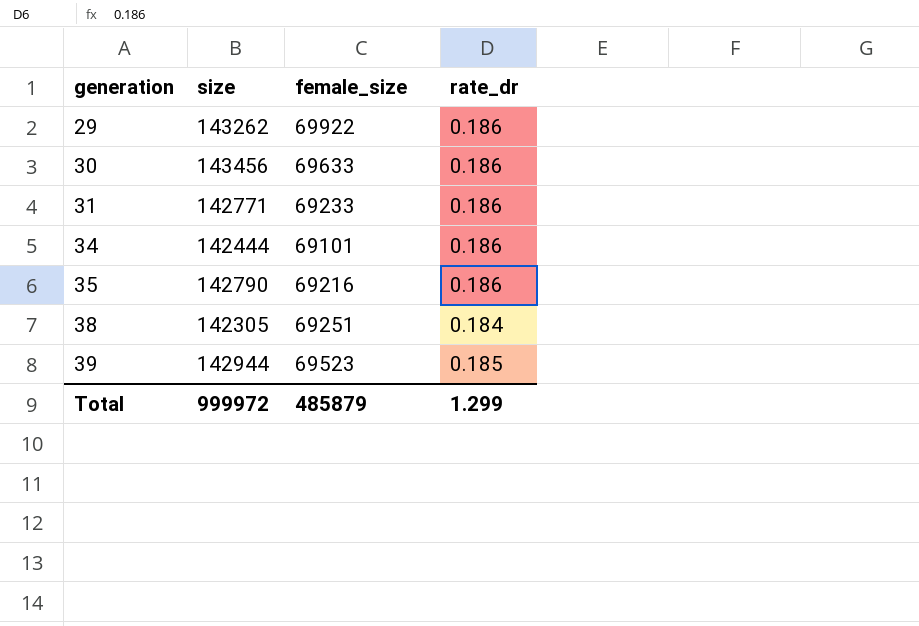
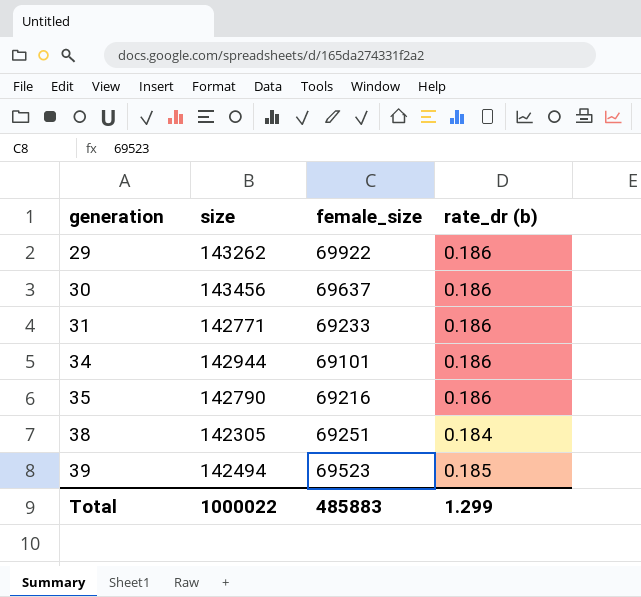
column name: rate_dr -> rate_dr (b)
30 | female_size: 69633 -> 69637
34 | size: 142444 -> 142944
39 | size: 142944 -> 142494
Total | size: 999972 -> 1000022
Total | female_size: 485879 -> 485883

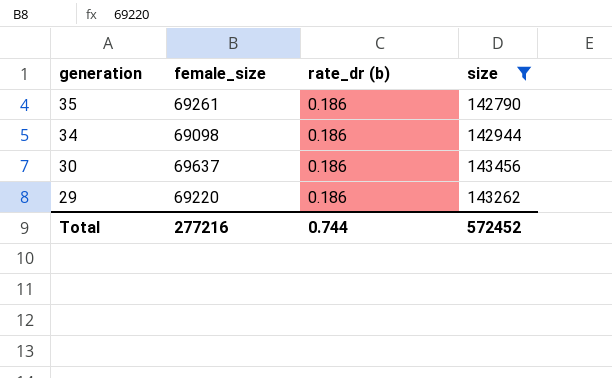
filter: none -> size >= 142790
row order: generation ascending -> generation descending
column size | position: 2 -> 4
35 | female_size: 69216 -> 69261
34 | female_size: 69101 -> 69098
29 | female_size: 69922 -> 69220
Total | female_size: 485883 -> 277216
Total | rate_dr (b): 1.299 -> 0.744
Total | size: 1000022 -> 572452

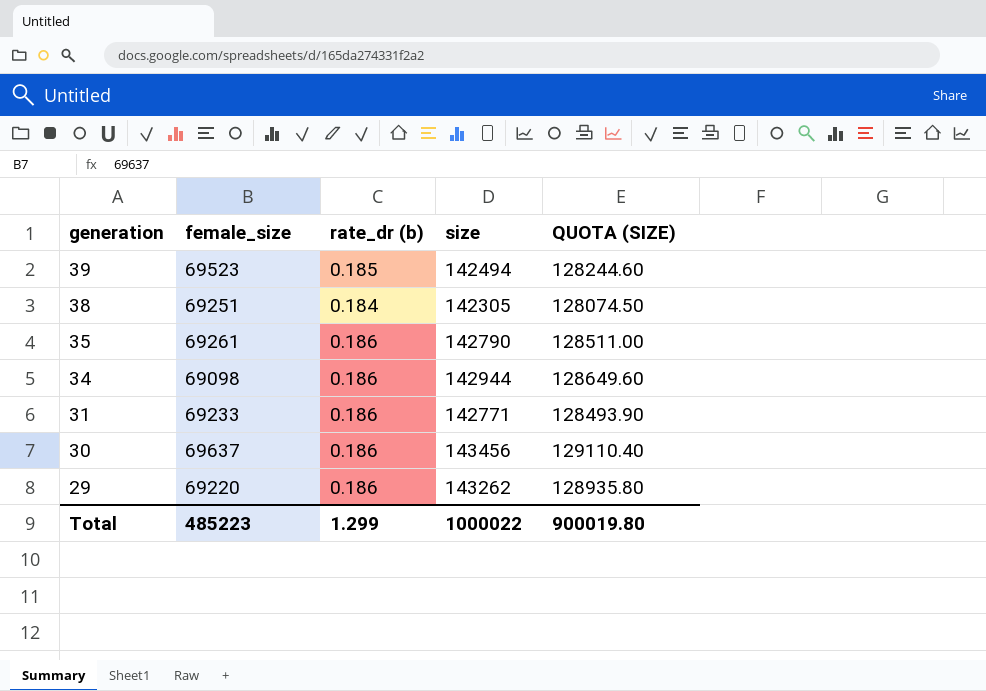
filter: size >= 142790 -> none
column QUOTA (SIZE) | formula: none -> [size] * 0.9
Total | female_size: 277216 -> 485223
Total | rate_dr (b): 0.744 -> 1.299
Total | size: 572452 -> 1000022

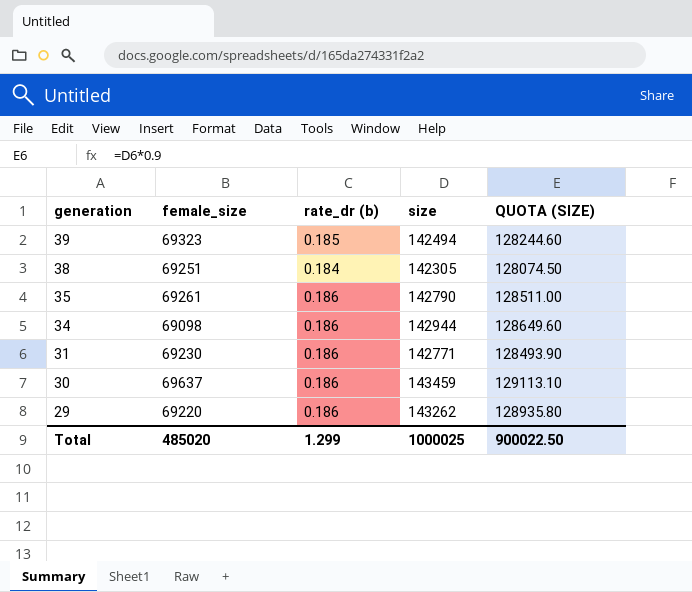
39 | female_size: 69523 -> 69323
31 | female_size: 69233 -> 69230
30 | size: 143456 -> 143459
30 | QUOTA (SIZE): 129110.40 -> 129113.10
Total | female_size: 485223 -> 485020
Total | size: 1000022 -> 1000025
Total | QUOTA (SIZE): 900019.80 -> 900022.50

